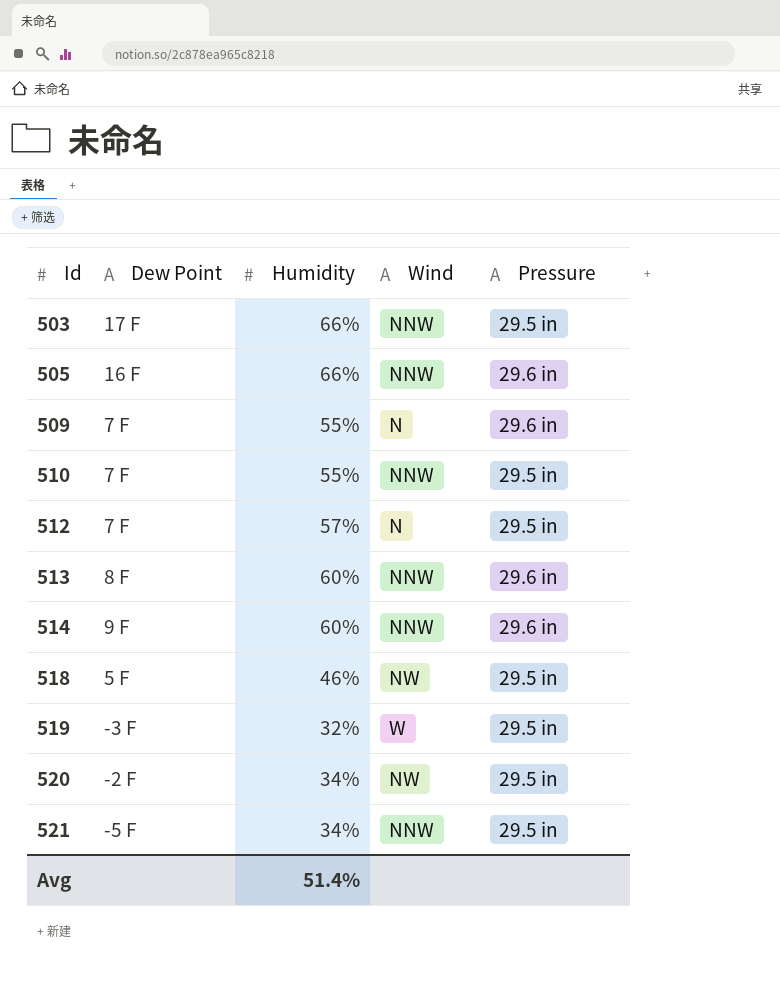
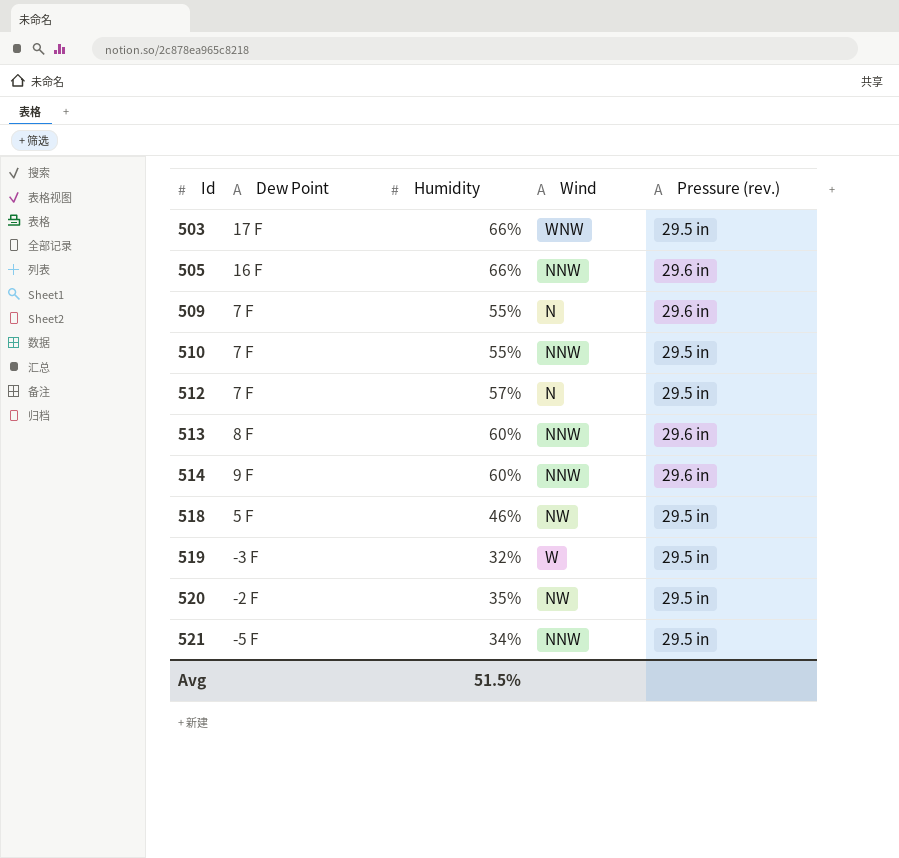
column name: Pressure -> Pressure (rev.)
503 | Wind: NNW -> WNW
520 | Humidity: 34% -> 35%
Avg | Humidity: 51.4% -> 51.5%

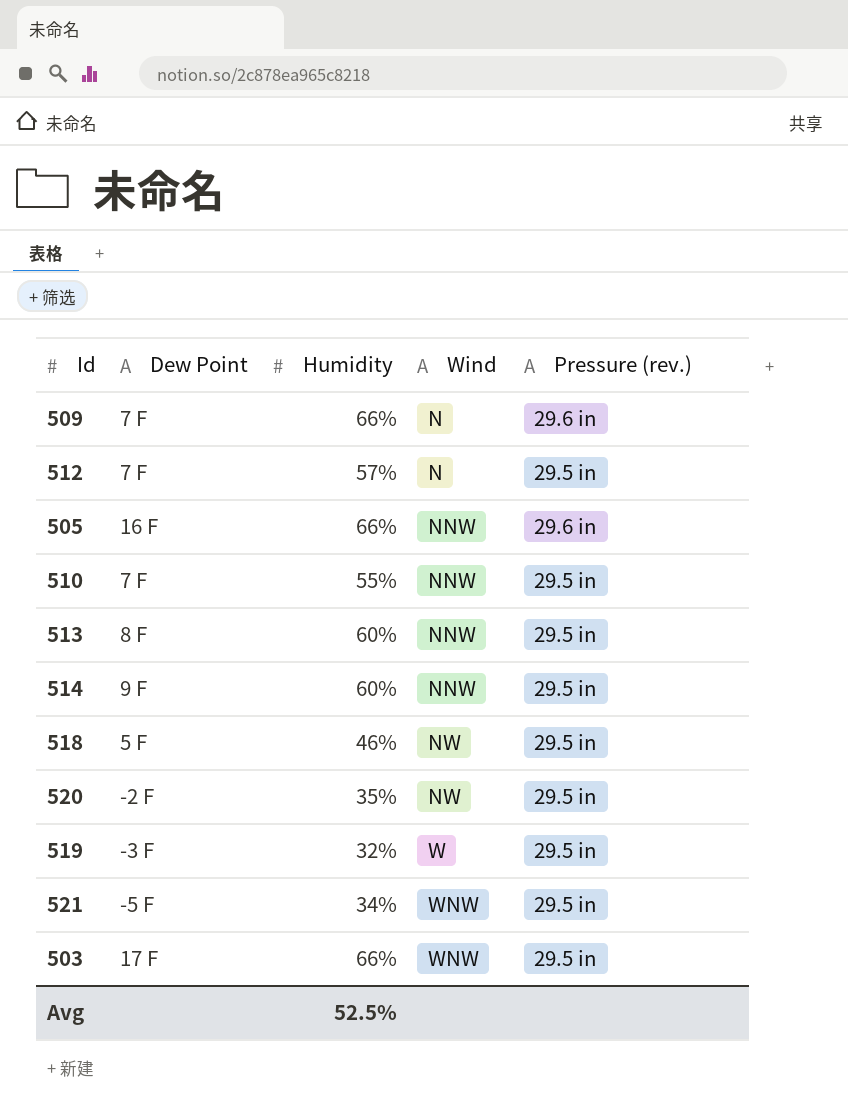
row order: Id ascending -> Wind ascending
509 | Humidity: 55% -> 66%
513 | Pressure (rev.): 29.6 in -> 29.5 in
514 | Pressure (rev.): 29.6 in -> 29.5 in
521 | Wind: NNW -> WNW
Avg | Humidity: 51.5% -> 52.5%

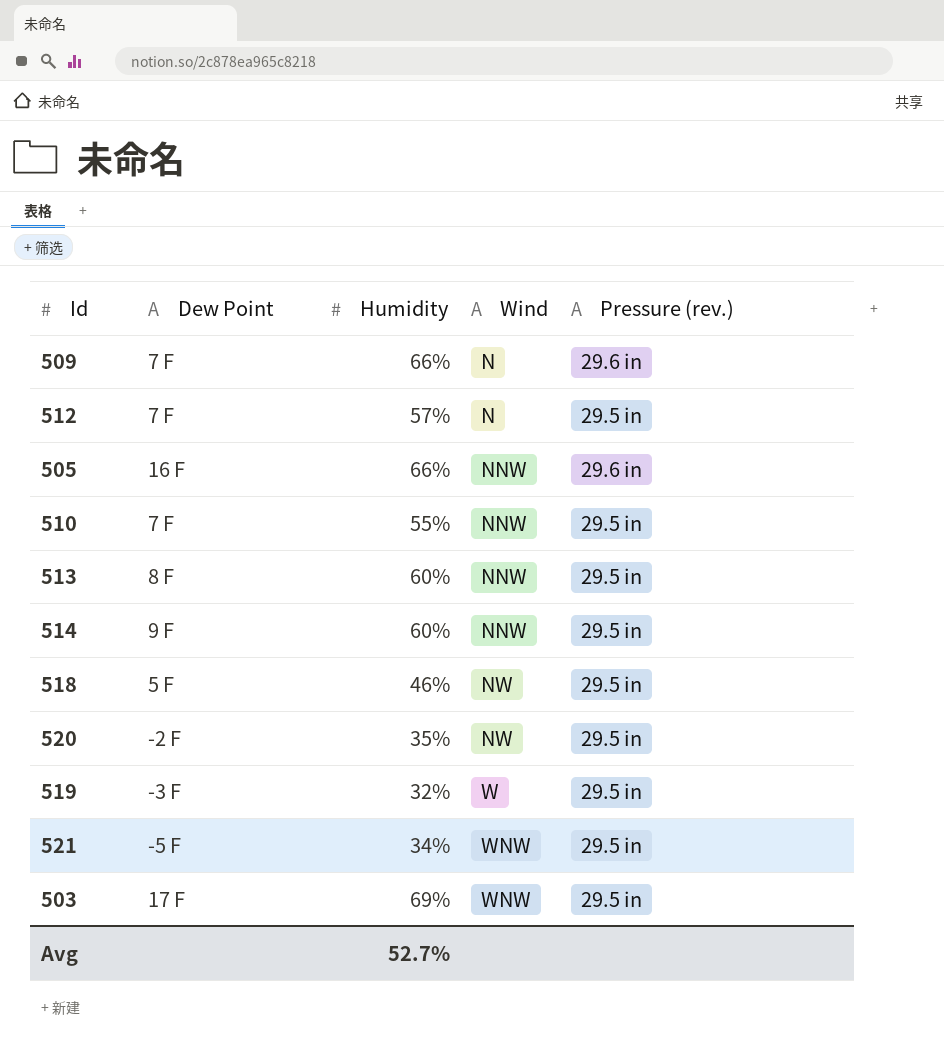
503 | Humidity: 66% -> 69%
Avg | Humidity: 52.5% -> 52.7%

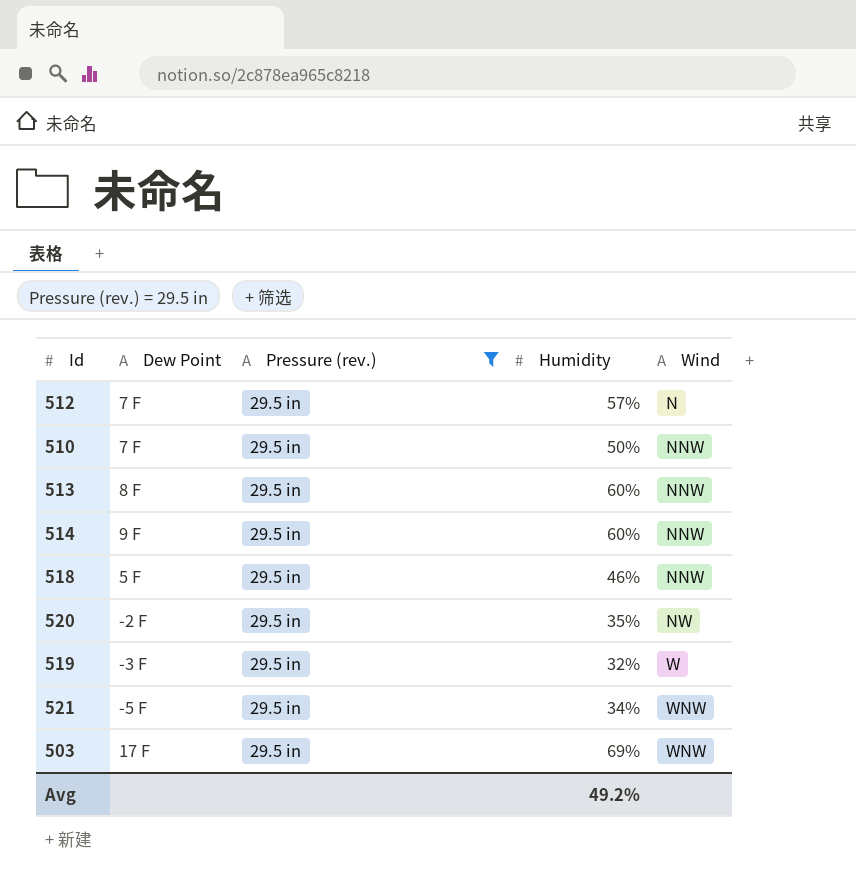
filter: none -> Pressure (rev.) = 29.5 in
column Pressure (rev.) | position: 5 -> 3
510 | Humidity: 55% -> 50%
518 | Wind: NW -> NNW
Avg | Humidity: 52.7% -> 49.2%

